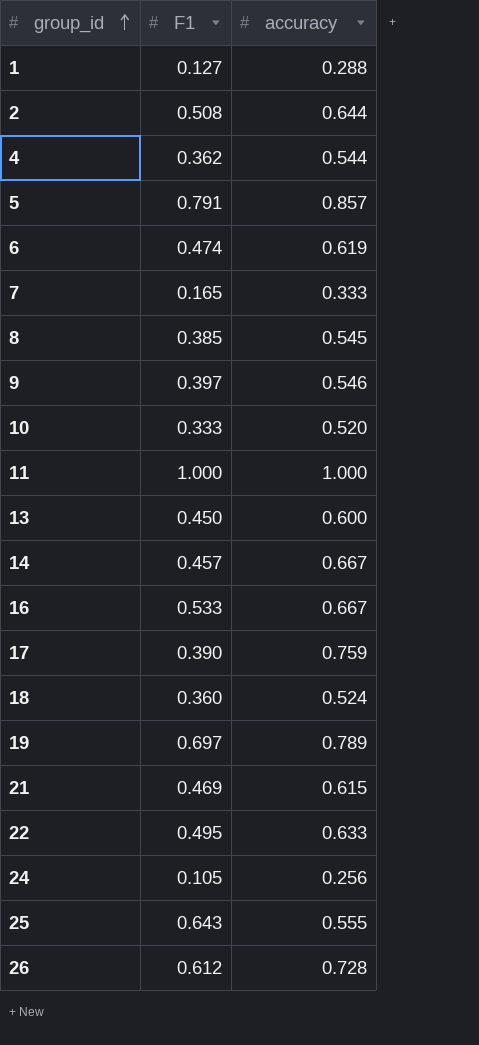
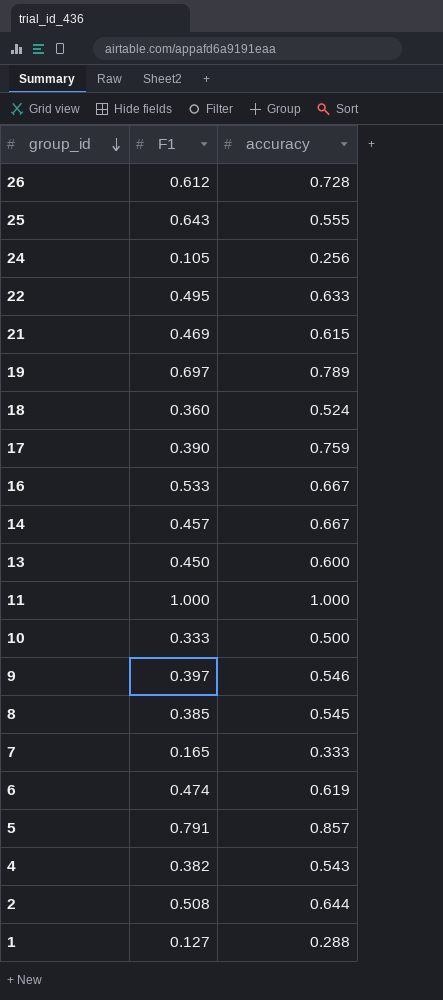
row order: group_id ascending -> group_id descending
10 | accuracy: 0.520 -> 0.500
4 | F1: 0.362 -> 0.382
4 | accuracy: 0.544 -> 0.543

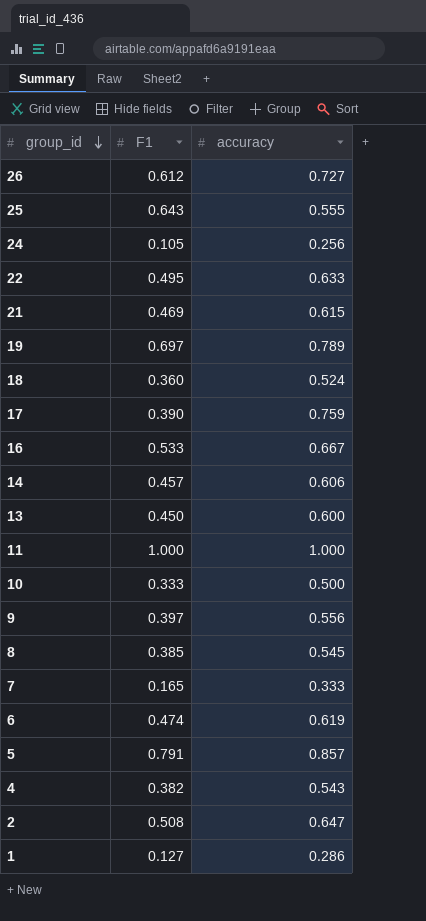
26 | accuracy: 0.728 -> 0.727
14 | accuracy: 0.667 -> 0.606
9 | accuracy: 0.546 -> 0.556
2 | accuracy: 0.644 -> 0.647
1 | accuracy: 0.288 -> 0.286

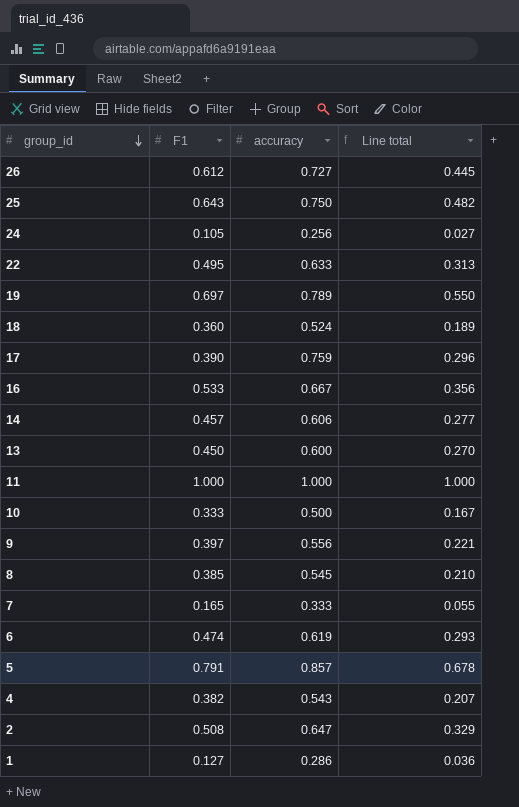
column Line total | formula: none -> [F1] * [accuracy]
row 21: 0.469 | 0.615 -> none
25 | accuracy: 0.555 -> 0.750

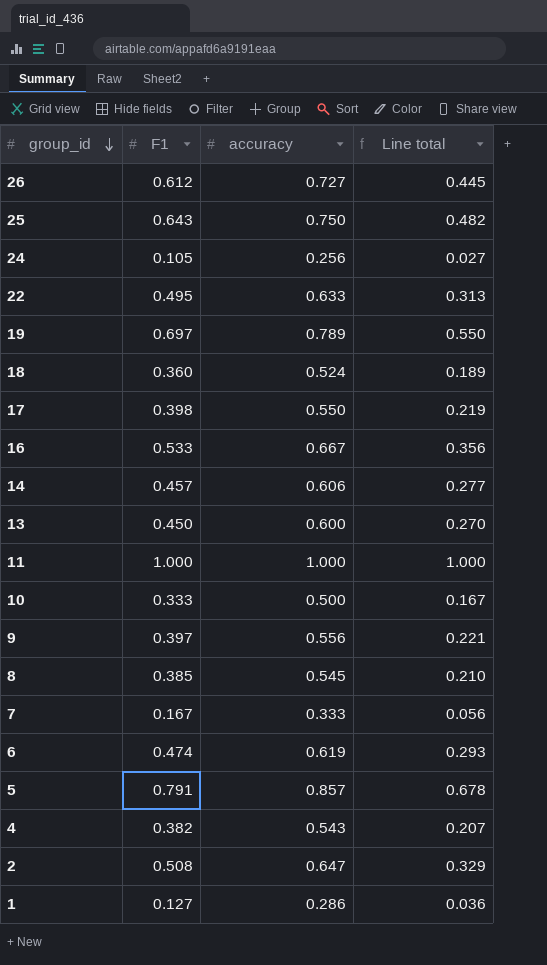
17 | F1: 0.390 -> 0.398
17 | accuracy: 0.759 -> 0.550
17 | Line total: 0.296 -> 0.219
7 | F1: 0.165 -> 0.167
7 | Line total: 0.055 -> 0.056

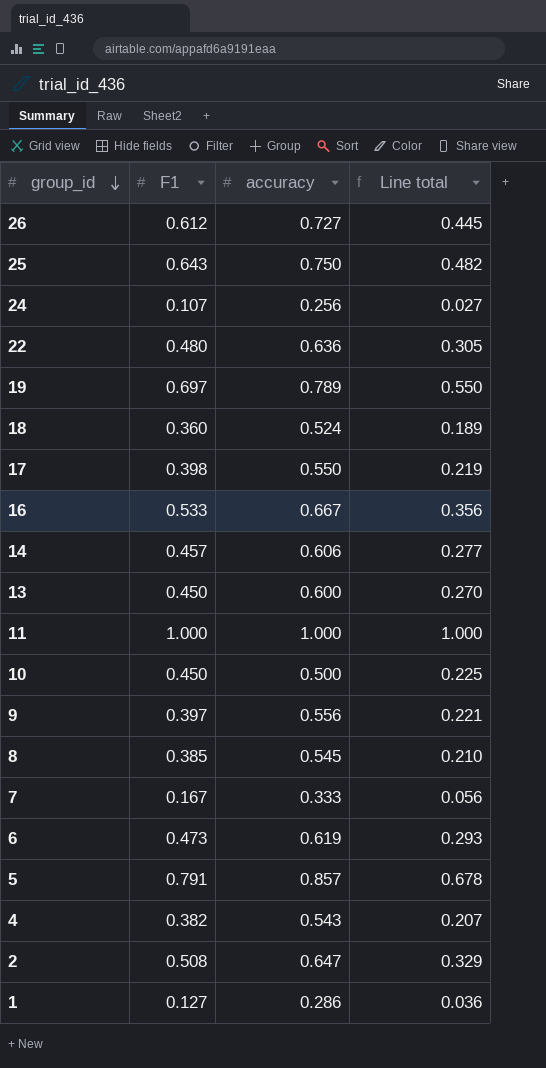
24 | F1: 0.105 -> 0.107
22 | F1: 0.495 -> 0.480
22 | accuracy: 0.633 -> 0.636
22 | Line total: 0.313 -> 0.305
10 | F1: 0.333 -> 0.450
10 | Line total: 0.167 -> 0.225
6 | F1: 0.474 -> 0.473

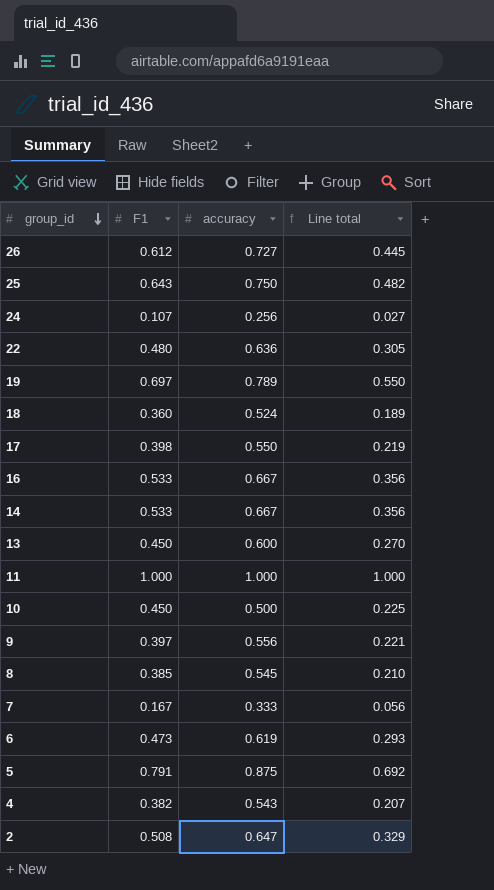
row 1: 0.127 | 0.286 | 0.036 -> none
14 | F1: 0.457 -> 0.533
14 | accuracy: 0.606 -> 0.667
14 | Line total: 0.277 -> 0.356
5 | accuracy: 0.857 -> 0.875
5 | Line total: 0.678 -> 0.692

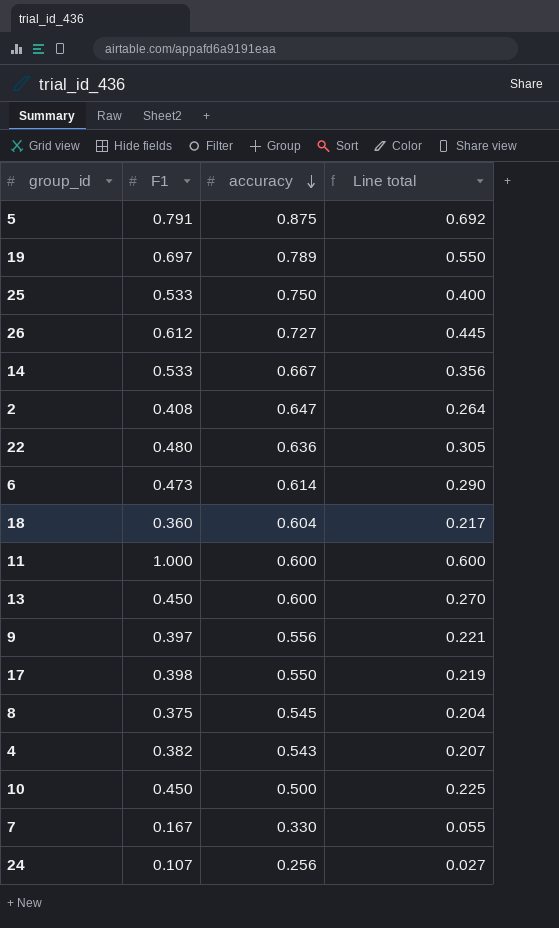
row order: group_id descending -> accuracy descending
row 16: 0.533 | 0.667 | 0.356 -> none
25 | F1: 0.643 -> 0.533
25 | Line total: 0.482 -> 0.400
2 | F1: 0.508 -> 0.408
2 | Line total: 0.329 -> 0.264
6 | accuracy: 0.619 -> 0.614
6 | Line total: 0.293 -> 0.290
18 | accuracy: 0.524 -> 0.604
18 | Line total: 0.189 -> 0.217
11 | accuracy: 1.000 -> 0.600
11 | Line total: 1.000 -> 0.600
8 | F1: 0.385 -> 0.375
8 | Line total: 0.210 -> 0.204
7 | accuracy: 0.333 -> 0.330
7 | Line total: 0.056 -> 0.055

